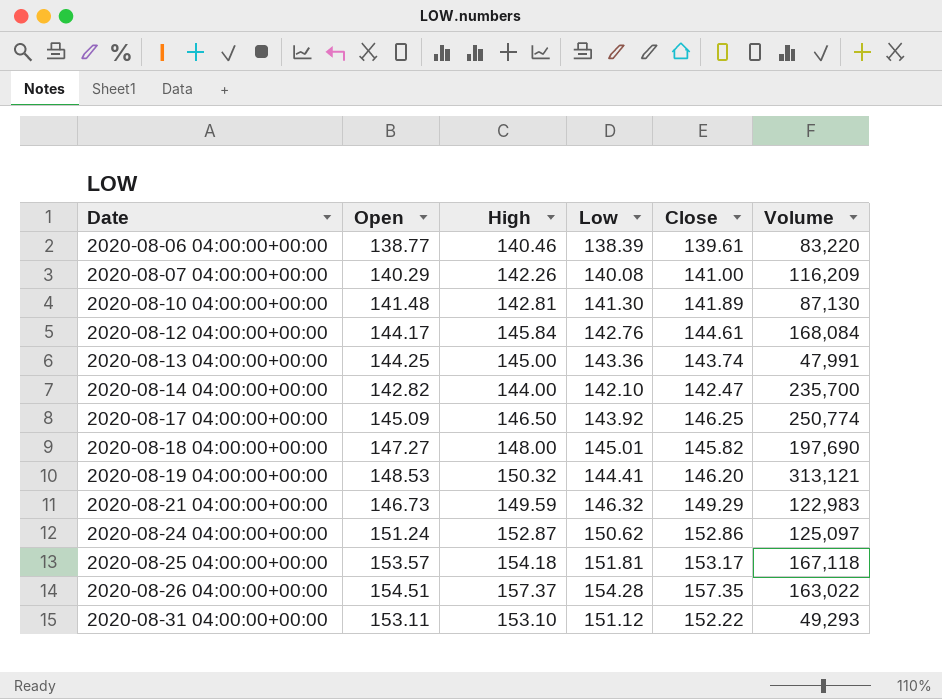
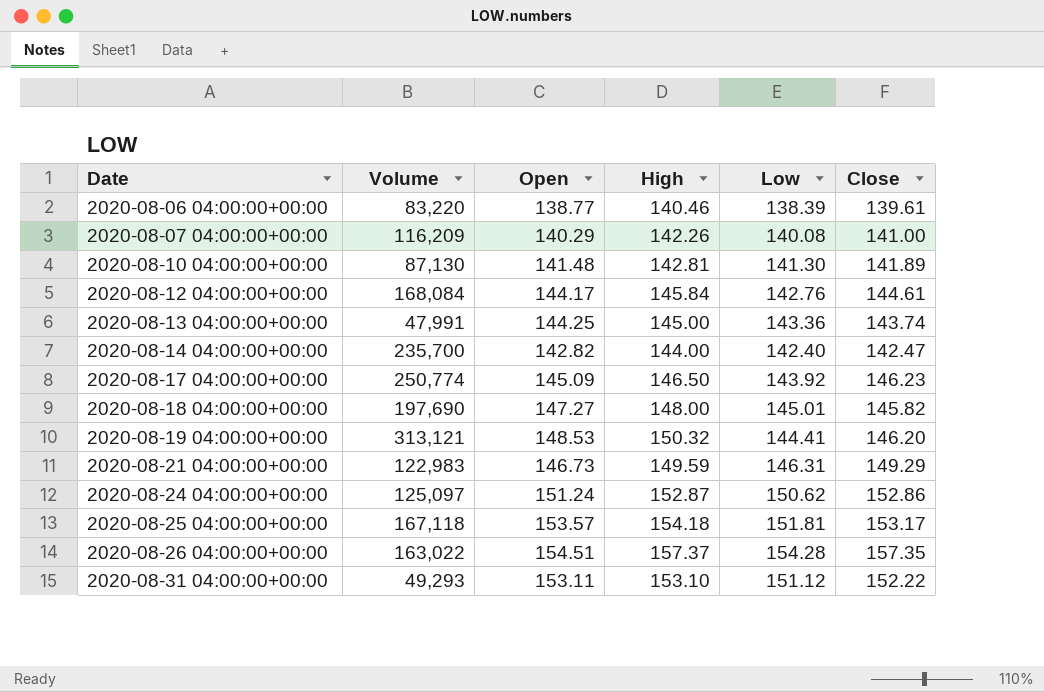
column Volume | position: 6 -> 2
2020-08-14 04:00:00+00:00 | Low: 142.10 -> 142.40
2020-08-17 04:00:00+00:00 | Close: 146.25 -> 146.23
2020-08-21 04:00:00+00:00 | Low: 146.32 -> 146.31

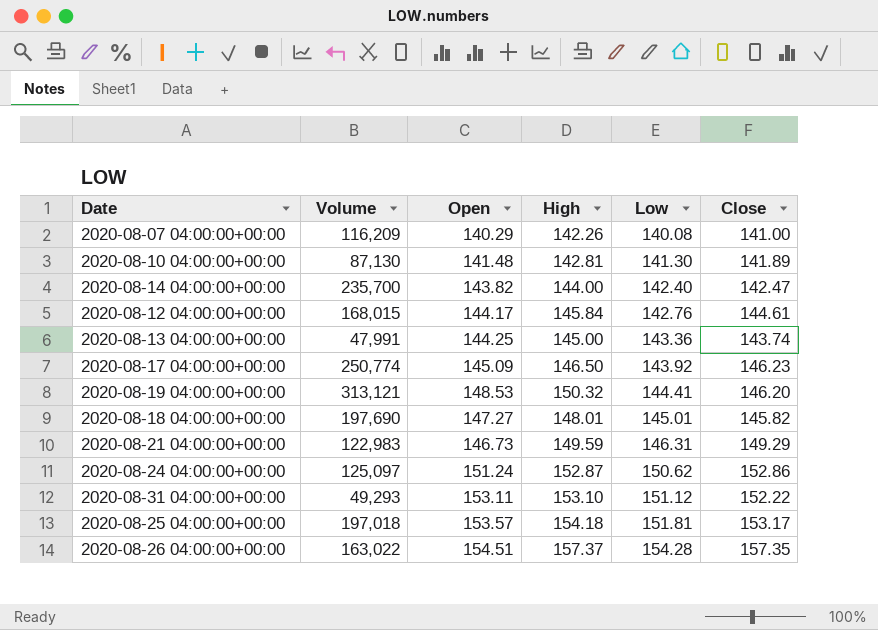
row order: Date ascending -> Low ascending
row 2020-08-06 04:00:00+00:00: 83,220 | 138.77 | 140.46 | 138.39 | 139.61 -> none
2020-08-14 04:00:00+00:00 | Open: 142.82 -> 143.82
2020-08-12 04:00:00+00:00 | Volume: 168,084 -> 168,015
2020-08-18 04:00:00+00:00 | High: 148.00 -> 148.01
2020-08-25 04:00:00+00:00 | Volume: 167,118 -> 197,018

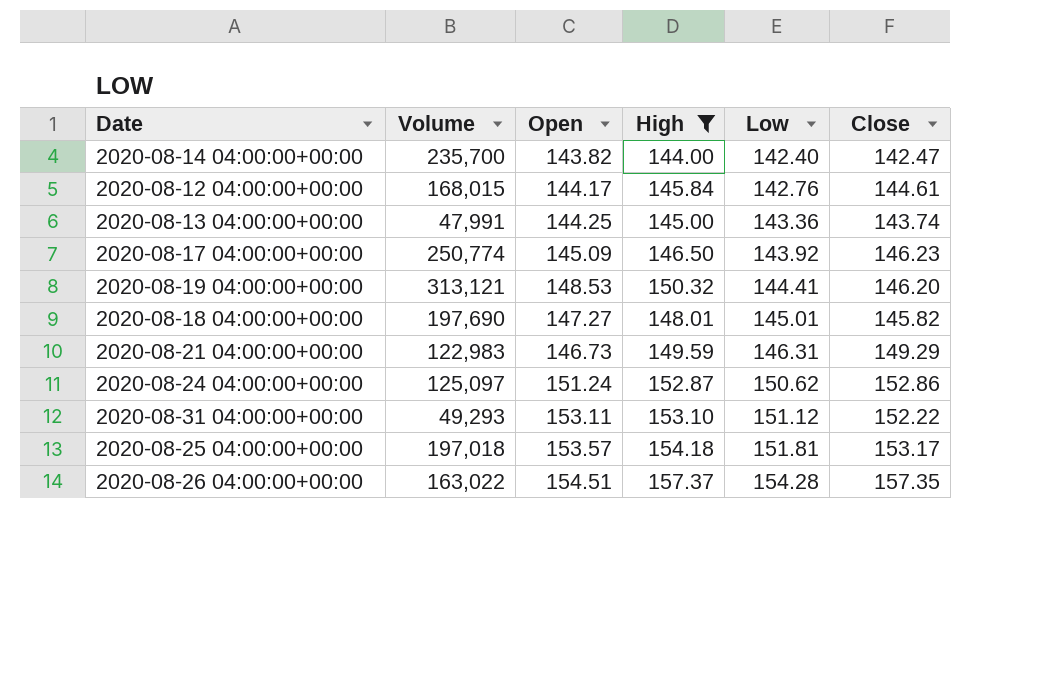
filter: none -> High >= 144.00

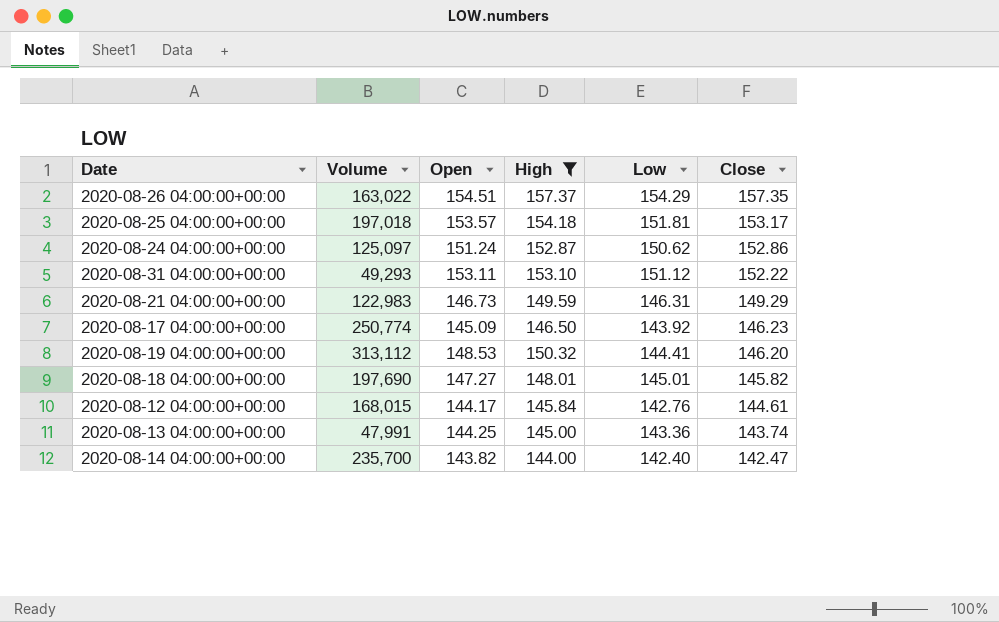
row order: Low ascending -> Close descending
2020-08-26 04:00:00+00:00 | Low: 154.28 -> 154.29
2020-08-19 04:00:00+00:00 | Volume: 313,121 -> 313,112

